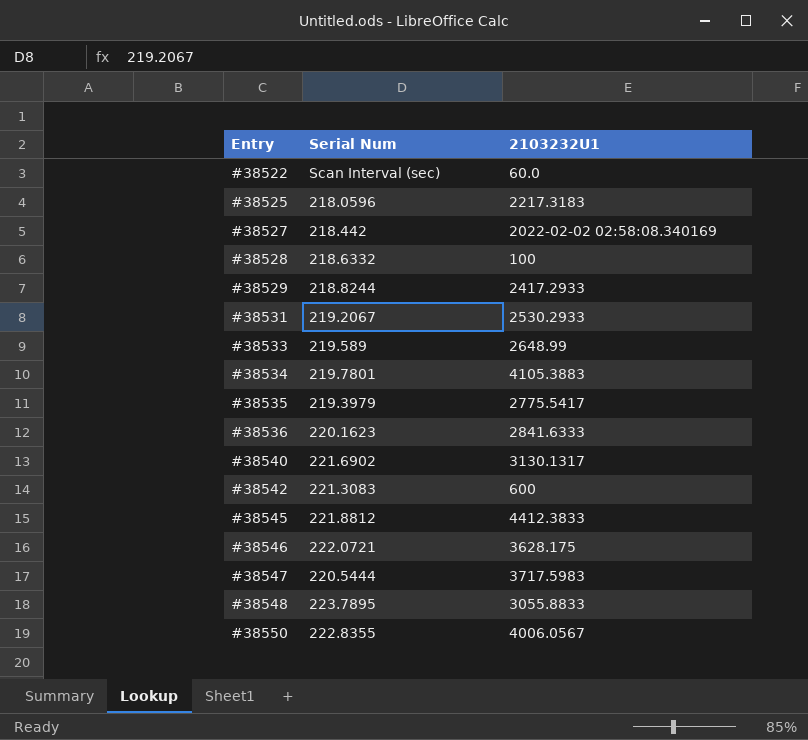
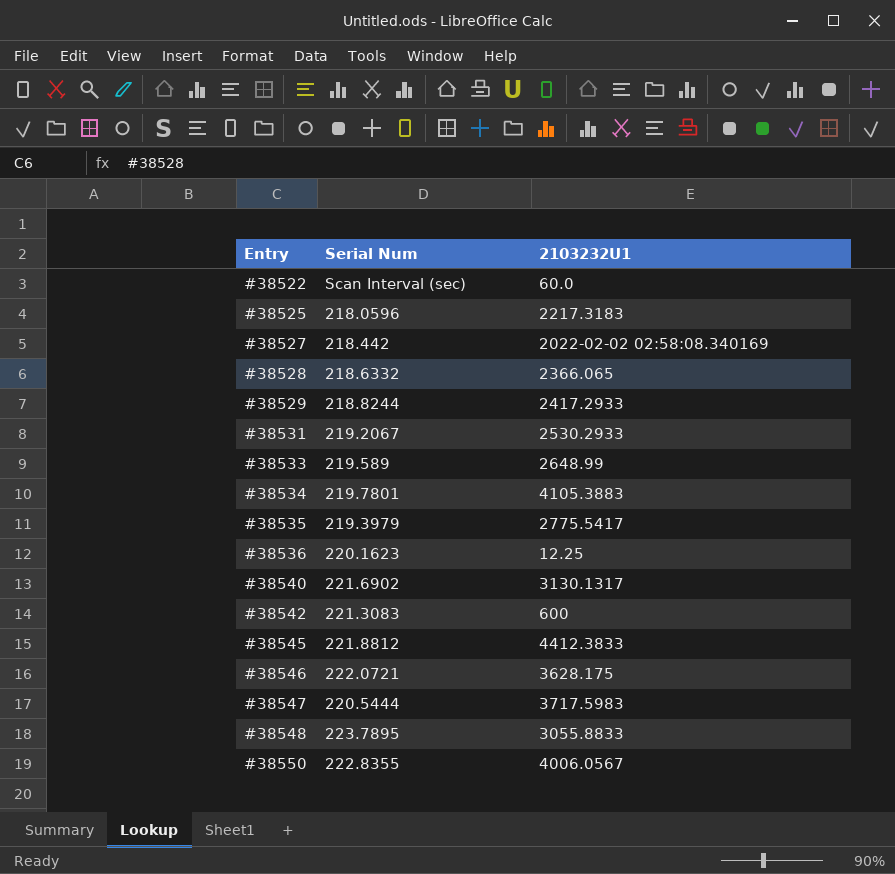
#38528 | 2103232U1: 100 -> 2366.065
#38536 | 2103232U1: 2841.6333 -> 12.25

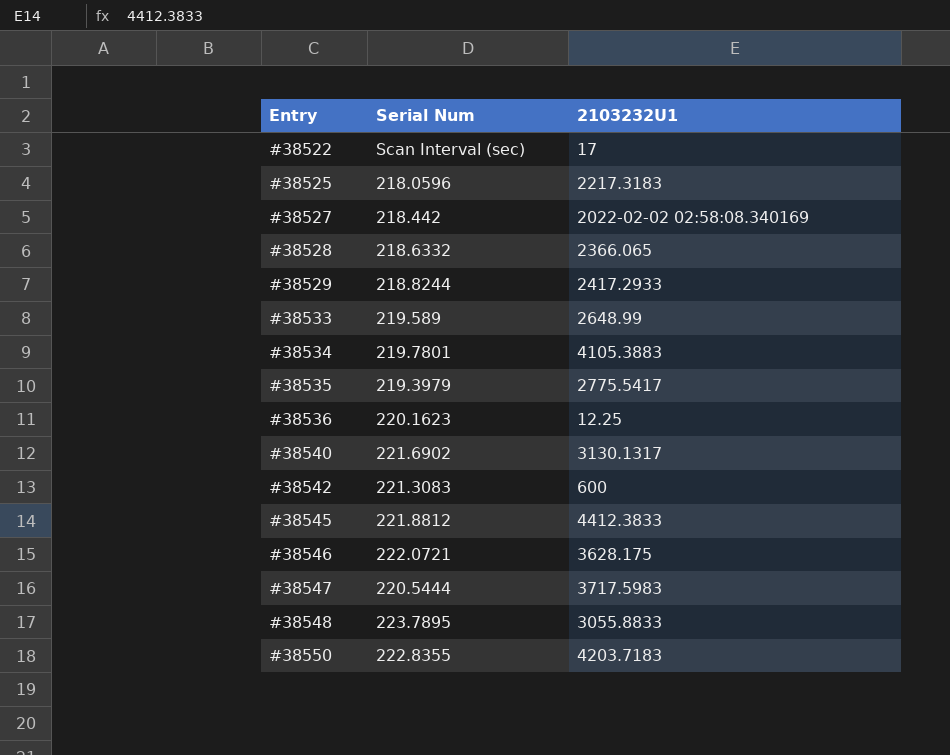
row #38531: 219.2067 | 2530.2933 -> none
#38522 | 2103232U1: 60.0 -> 17
#38550 | 2103232U1: 4006.0567 -> 4203.7183

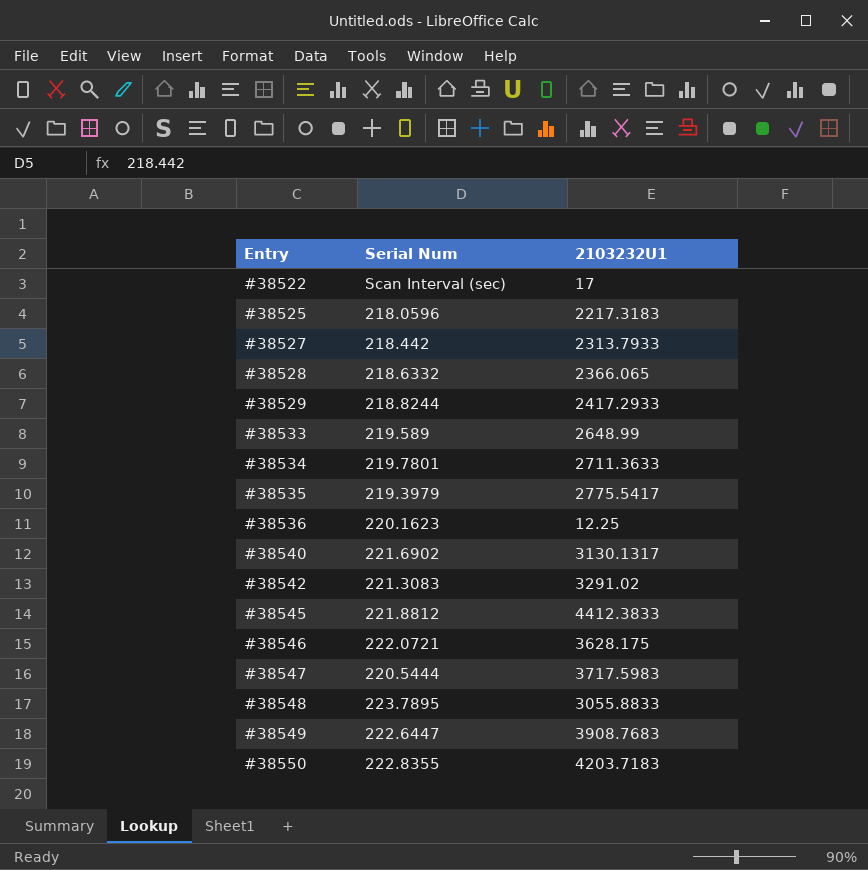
#38527 | 2103232U1: 2022-02-02 02:58:08.340169 -> 2313.7933
#38534 | 2103232U1: 4105.3883 -> 2711.3633
#38542 | 2103232U1: 600 -> 3291.02
row #38549: none -> 222.6447 | 3908.7683

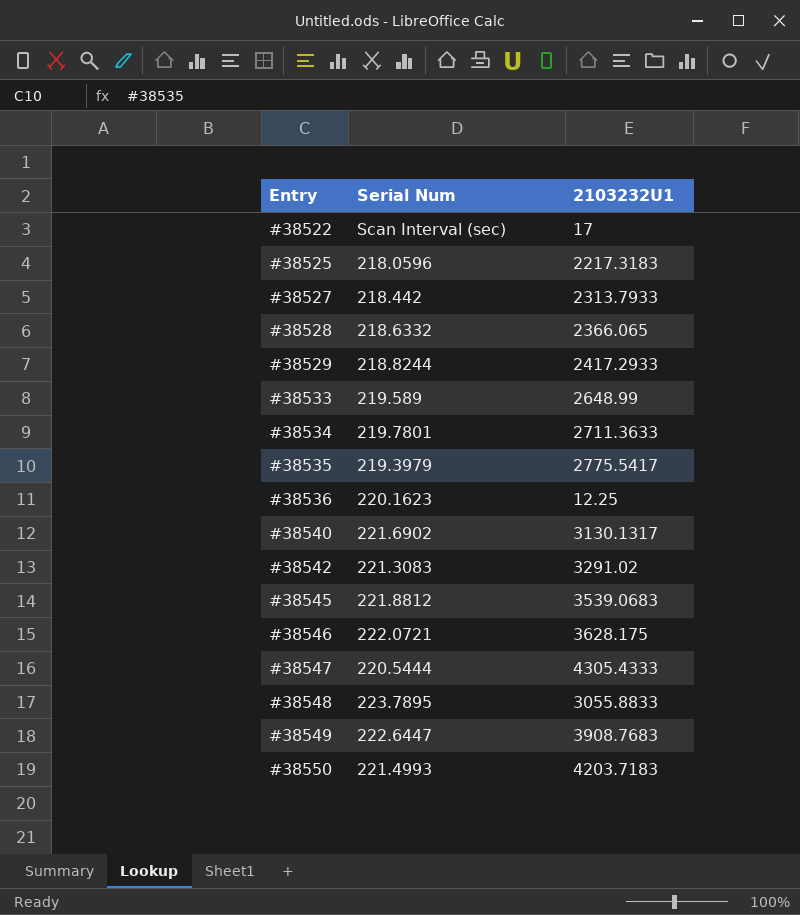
#38545 | 2103232U1: 4412.3833 -> 3539.0683
#38547 | 2103232U1: 3717.5983 -> 4305.4333
#38550 | Serial Num: 222.8355 -> 221.4993

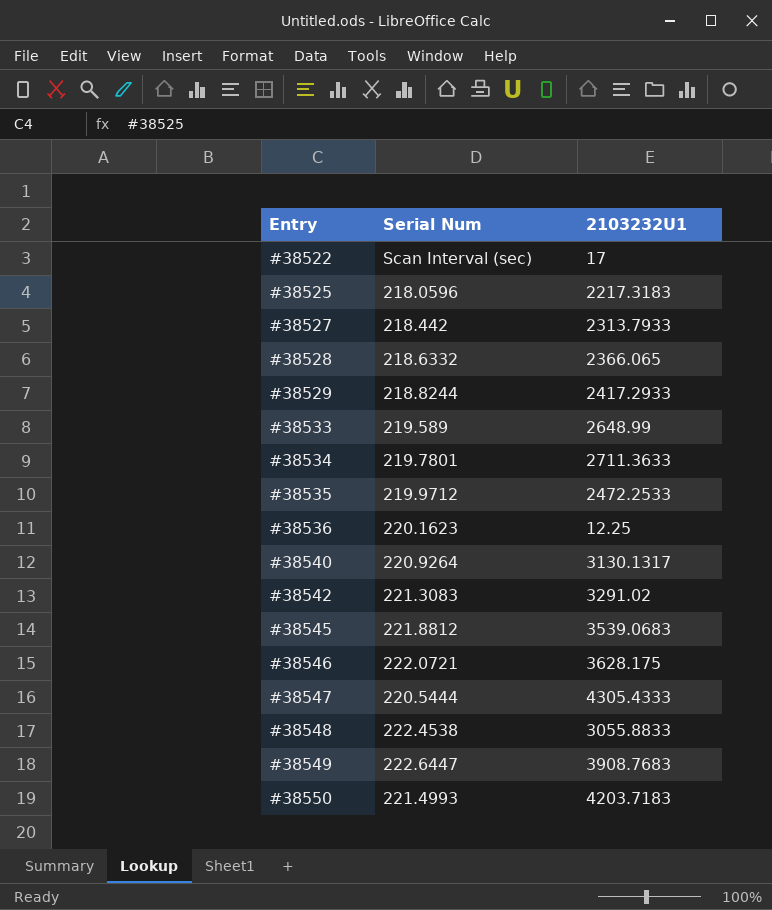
#38535 | Serial Num: 219.3979 -> 219.9712
#38535 | 2103232U1: 2775.5417 -> 2472.2533
#38540 | Serial Num: 221.6902 -> 220.9264
#38548 | Serial Num: 223.7895 -> 222.4538

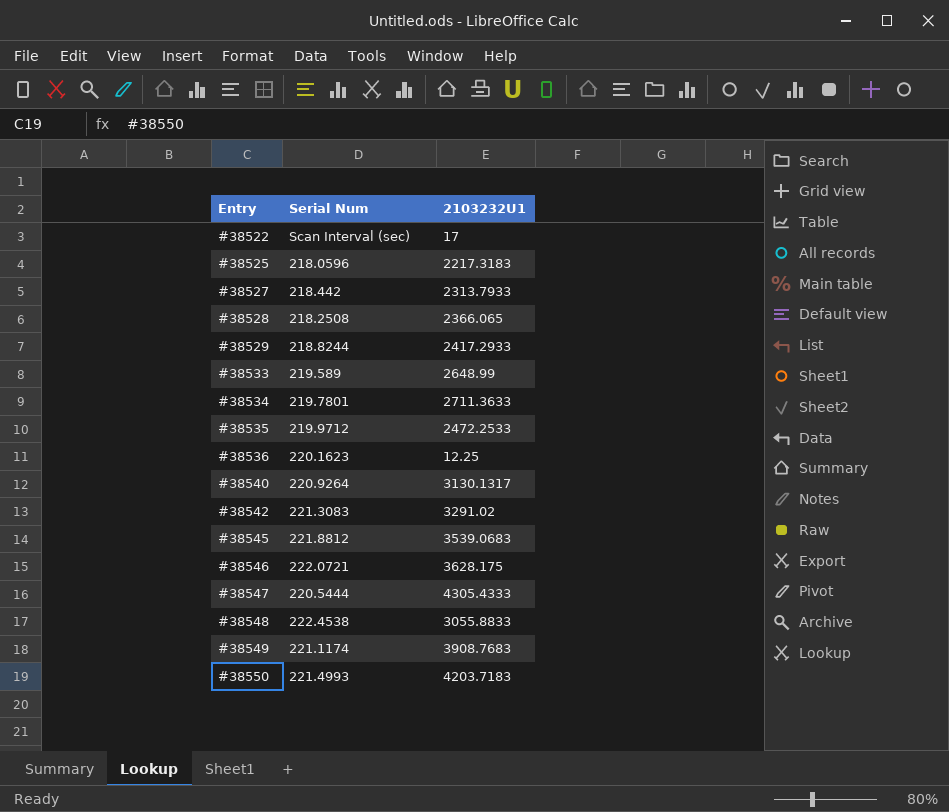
#38528 | Serial Num: 218.6332 -> 218.2508
#38549 | Serial Num: 222.6447 -> 221.1174

